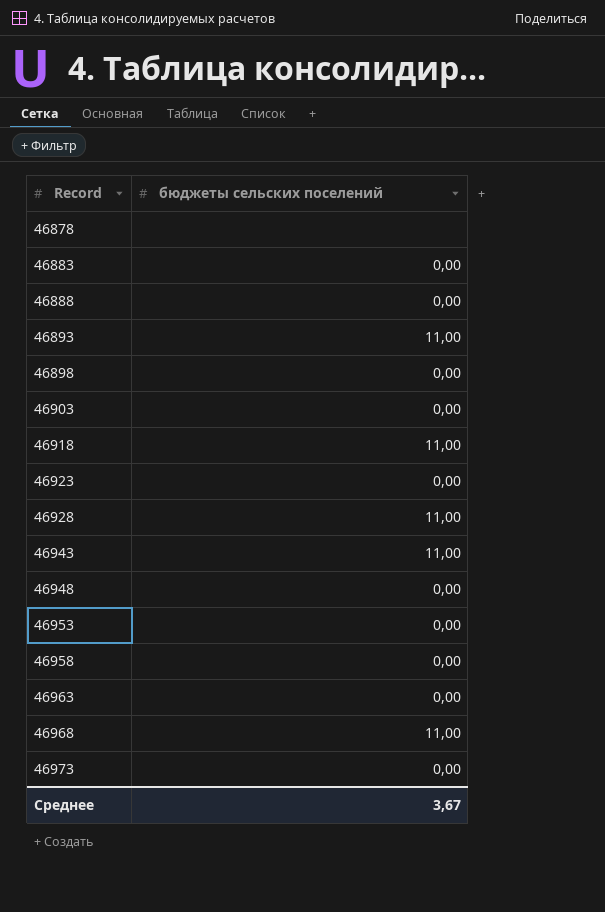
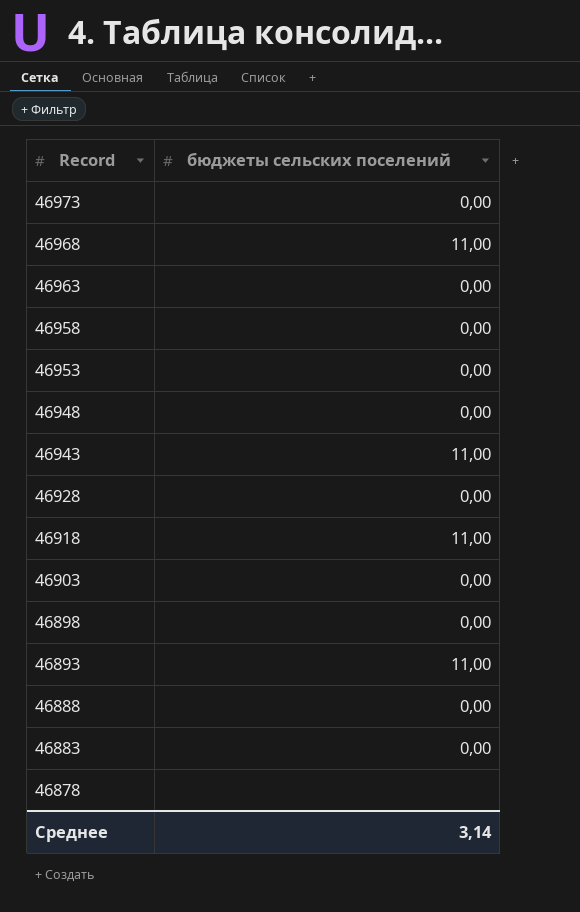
row order: Record ascending -> Record descending
row 46923: 0,00 -> none
46928 | бюджеты сельских поселений: 11,00 -> 0,00
Среднее | бюджеты сельских поселений: 3,67 -> 3,14

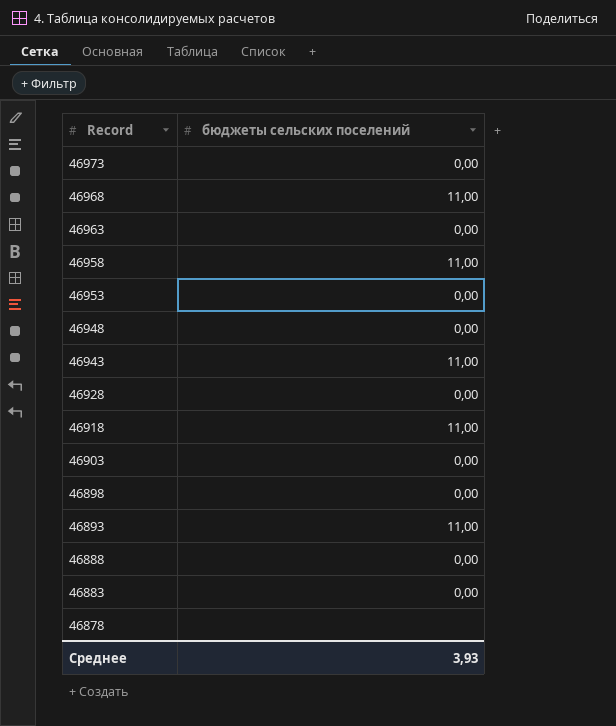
46958 | бюджеты сельских поселений: 0,00 -> 11,00
Среднее | бюджеты сельских поселений: 3,14 -> 3,93

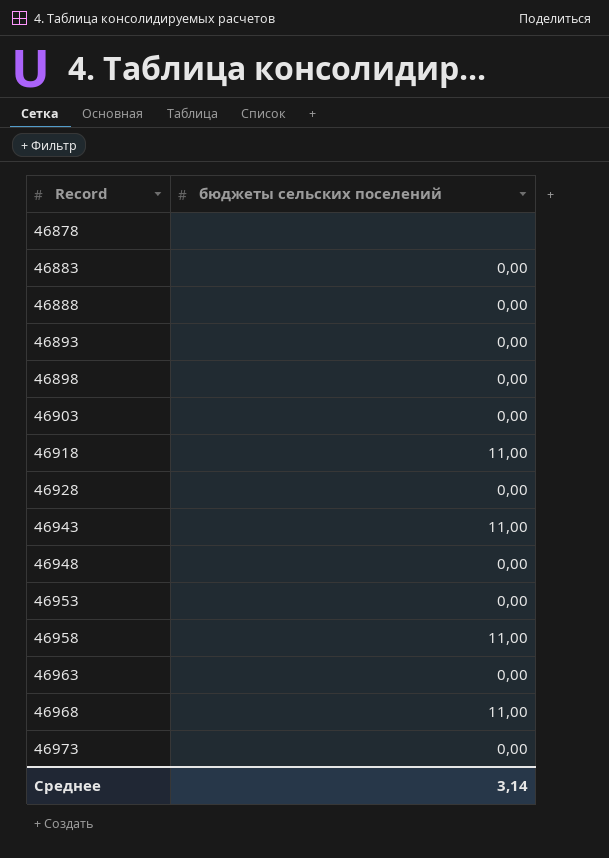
row order: Record descending -> Record ascending
46893 | бюджеты сельских поселений: 11,00 -> 0,00
Среднее | бюджеты сельских поселений: 3,93 -> 3,14

